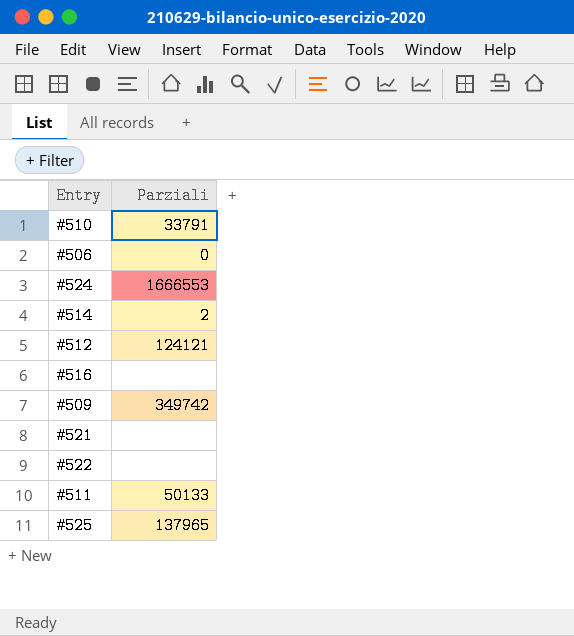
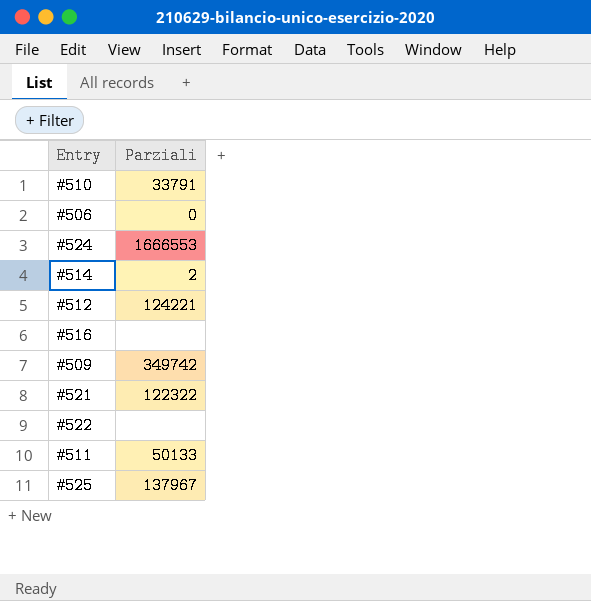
#512 | Parziali: 124121 -> 124221
#521 | Parziali: none -> 122322
#525 | Parziali: 137965 -> 137967

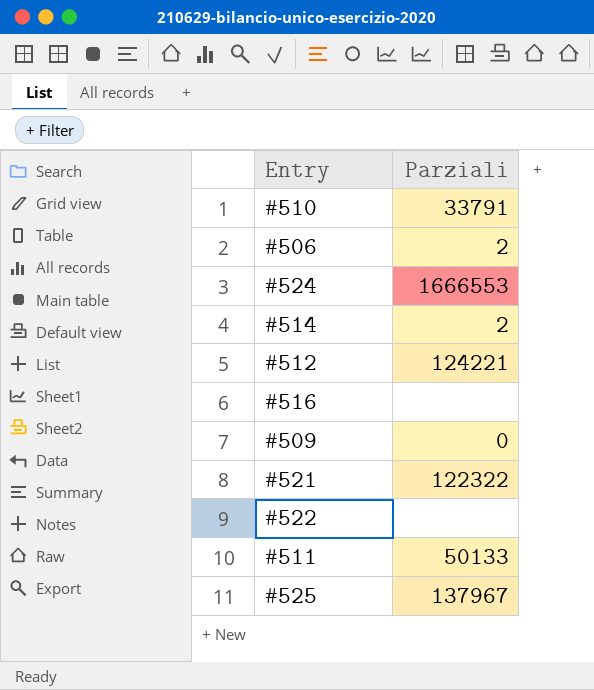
#506 | Parziali: 0 -> 2
#509 | Parziali: 349742 -> 0

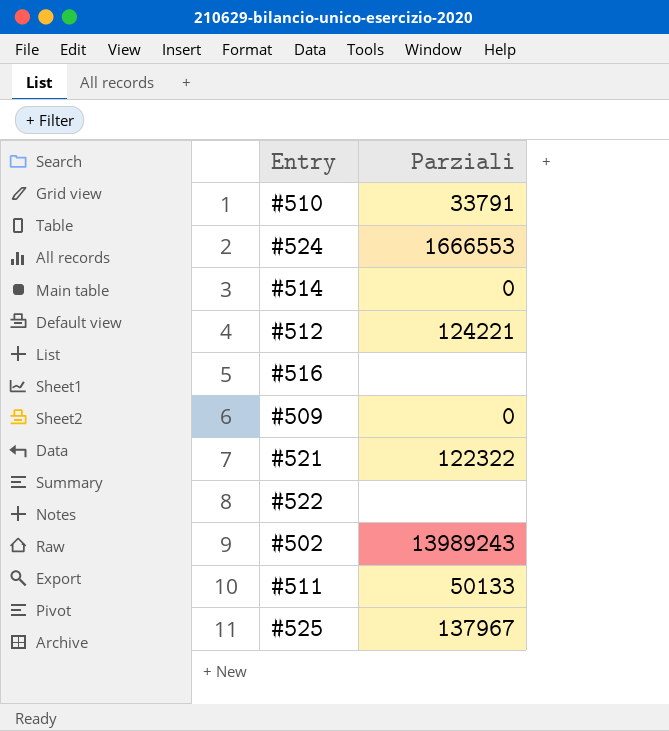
row #506: 2 -> none
#514 | Parziali: 2 -> 0
row #502: none -> 13989243

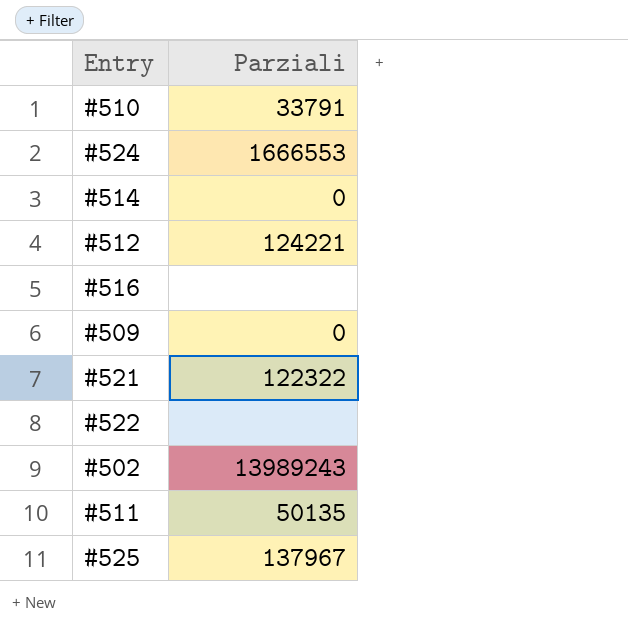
#511 | Parziali: 50133 -> 50135

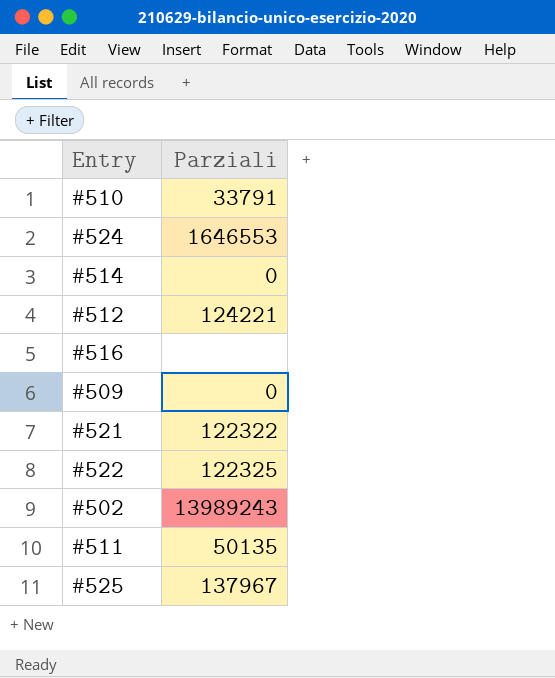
#524 | Parziali: 1666553 -> 1646553
#522 | Parziali: none -> 122325

